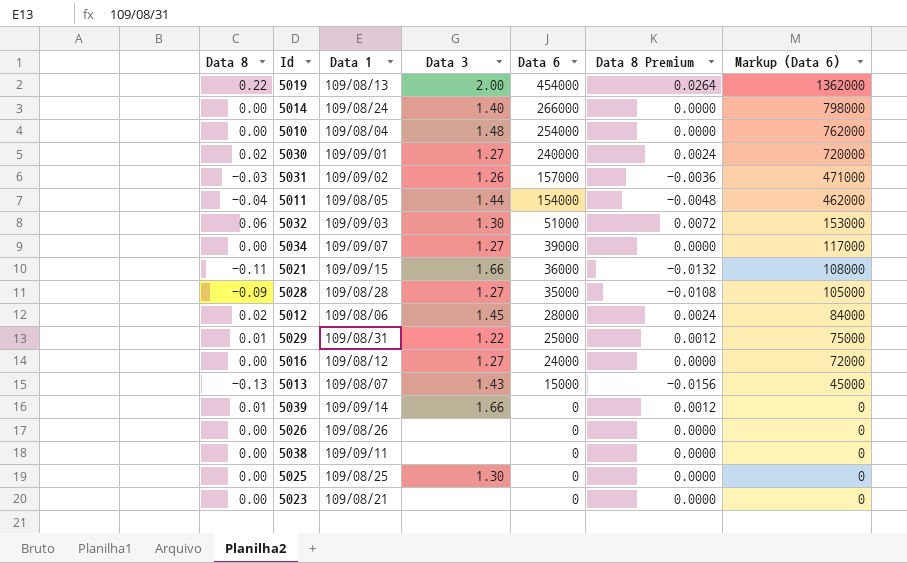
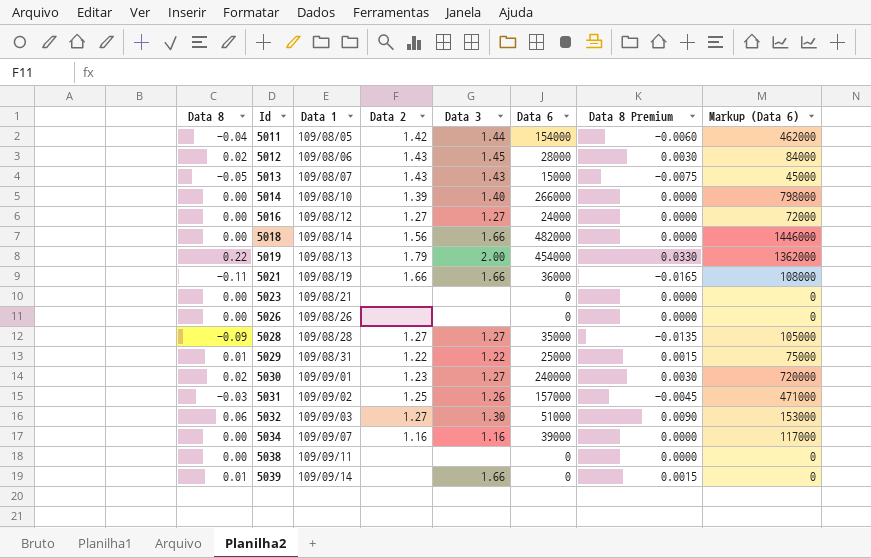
row order: Data 6 descending -> Id ascending
column Data 2 | position: none -> 4
column Data 8 Premium | formula: [Data 8] * 0.12 -> [Data 8] * 0.15
row 5010: 0.00 | 109/08/04 | 1.48 | 254000 | 0.0000 | 762000 -> none
row 5025: 0.00 | 109/08/25 | 1.30 | 0 | 0.0000 | 0 -> none
5013 | Data 8: -0.13 -> -0.05
5014 | Data 1: 109/08/24 -> 109/08/10
row 5018: none -> 0.00 | 109/08/14 | 1.56 | 1.66 | 482000 | 0.0000 | 1446000
5021 | Data 1: 109/09/15 -> 109/08/19
5034 | Data 3: 1.27 -> 1.16

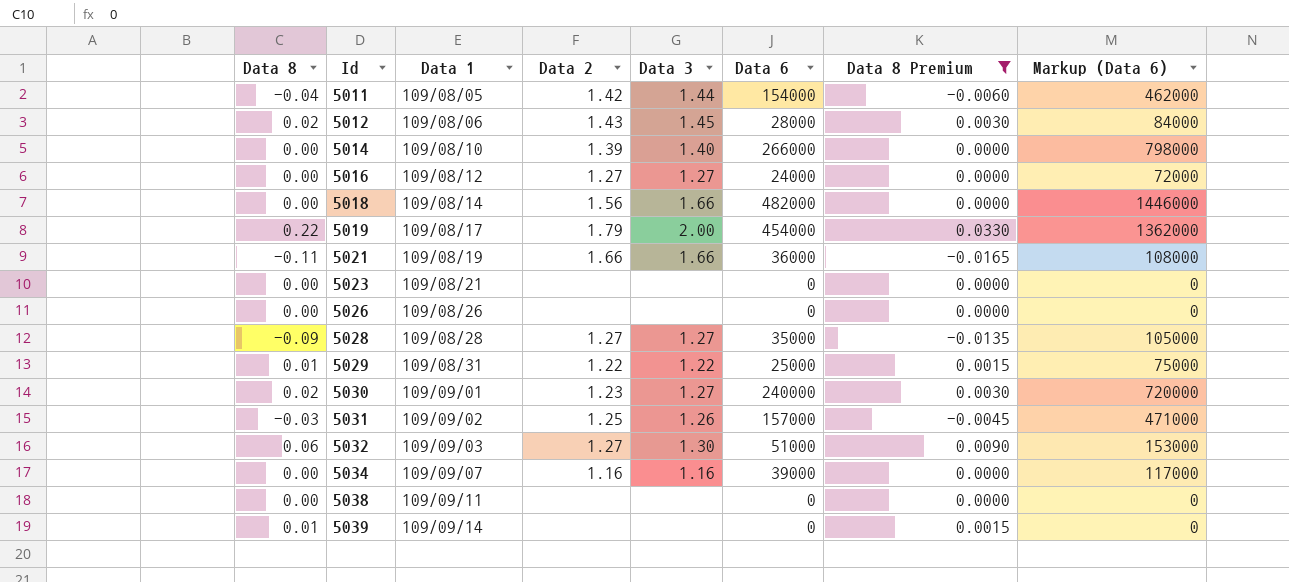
filter: none -> Data 8 Premium != -0.0075
5019 | Data 1: 109/08/13 -> 109/08/17
5039 | Data 3: 1.66 -> none

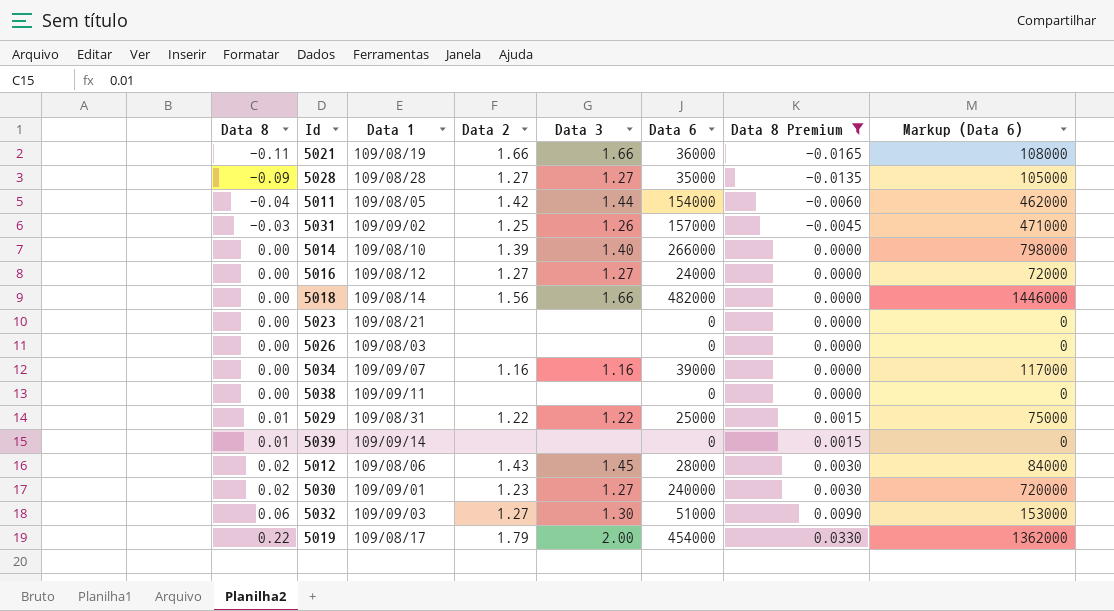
row order: Id ascending -> Data 8 ascending
5026 | Data 1: 109/08/26 -> 109/08/03

